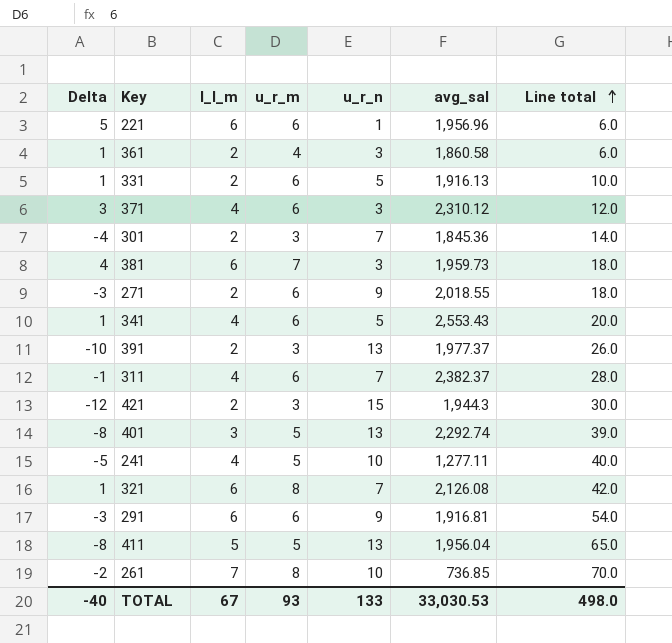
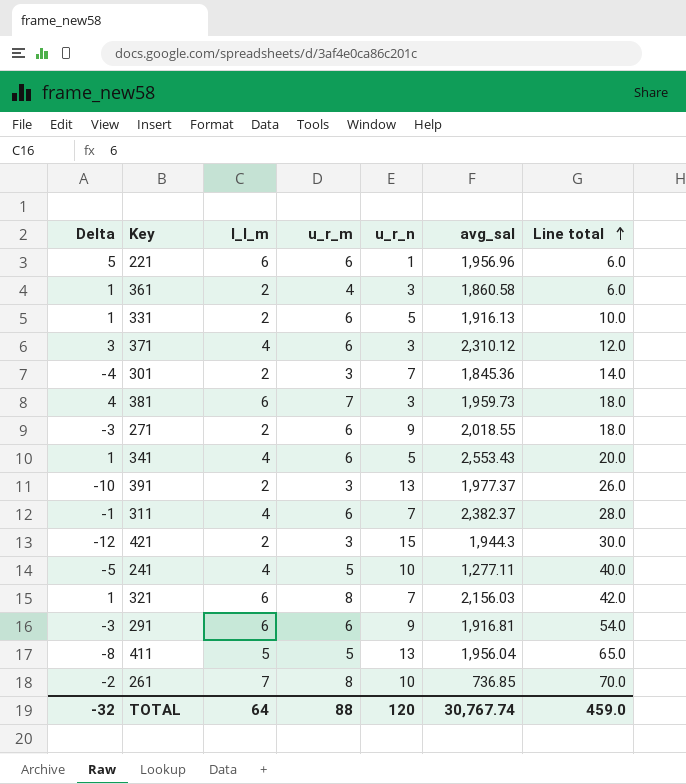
row 401: -8 | 3 | 5 | 13 | 2,292.74 | 39.0 -> none
321 | avg_sal: 2,126.08 -> 2,156.03
TOTAL | Delta: -40 -> -32
TOTAL | l_l_m: 67 -> 64
TOTAL | u_r_m: 93 -> 88
TOTAL | u_r_n: 133 -> 120
TOTAL | avg_sal: 33,030.53 -> 30,767.74
TOTAL | Line total: 498.0 -> 459.0

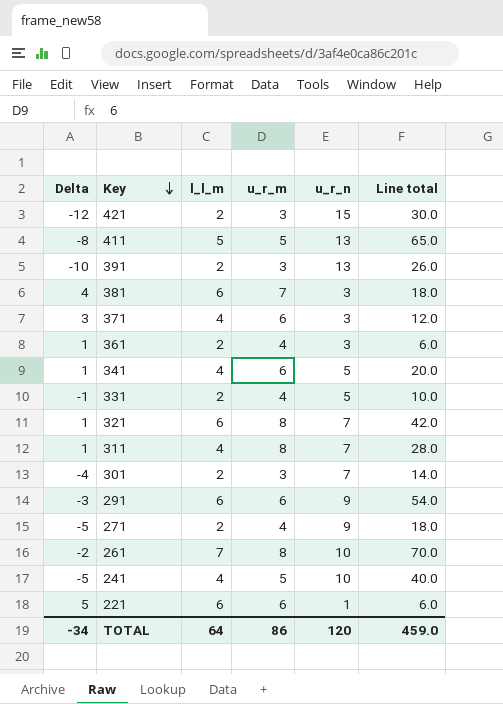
row order: Line total ascending -> Key descending
column avg_sal | position: 6 -> none
331 | Delta: 1 -> -1
331 | u_r_m: 6 -> 4
311 | Delta: -1 -> 1
311 | u_r_m: 6 -> 8
271 | Delta: -3 -> -5
271 | u_r_m: 6 -> 4
TOTAL | Delta: -32 -> -34
TOTAL | u_r_m: 88 -> 86

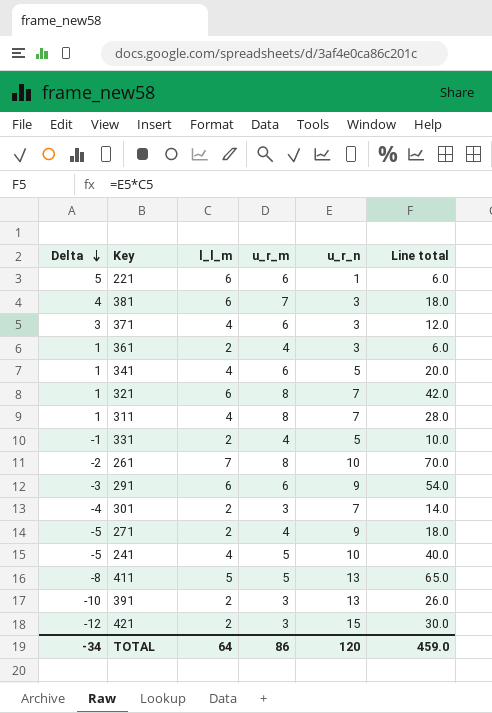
row order: Key descending -> Delta descending

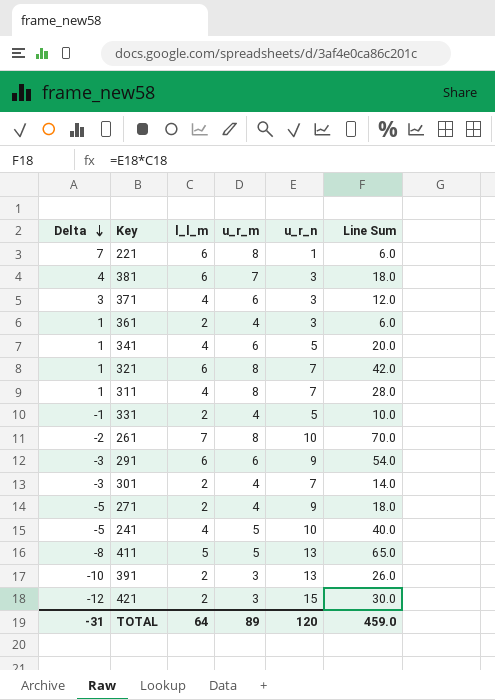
column name: Line total -> Line Sum
221 | Delta: 5 -> 7
221 | u_r_m: 6 -> 8
301 | Delta: -4 -> -3
301 | u_r_m: 3 -> 4
TOTAL | Delta: -34 -> -31
TOTAL | u_r_m: 86 -> 89

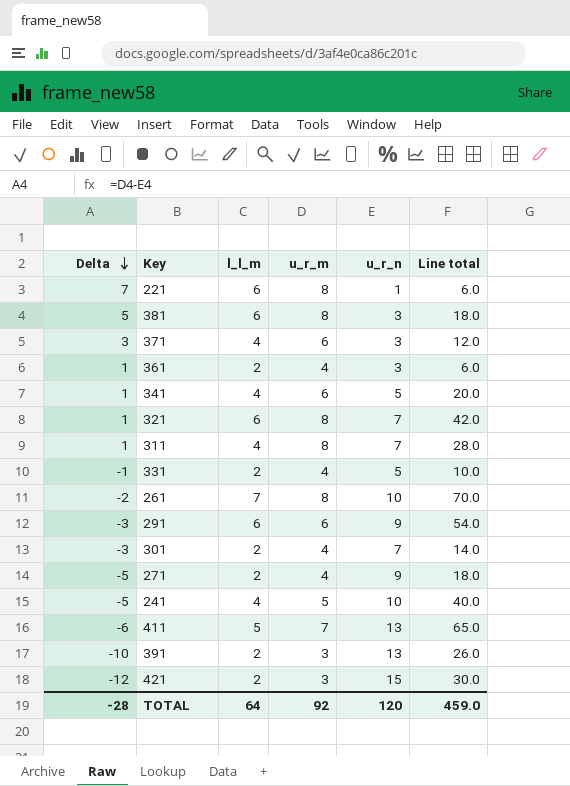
column name: Line Sum -> Line total
381 | Delta: 4 -> 5
381 | u_r_m: 7 -> 8
411 | Delta: -8 -> -6
411 | u_r_m: 5 -> 7
TOTAL | Delta: -31 -> -28
TOTAL | u_r_m: 89 -> 92

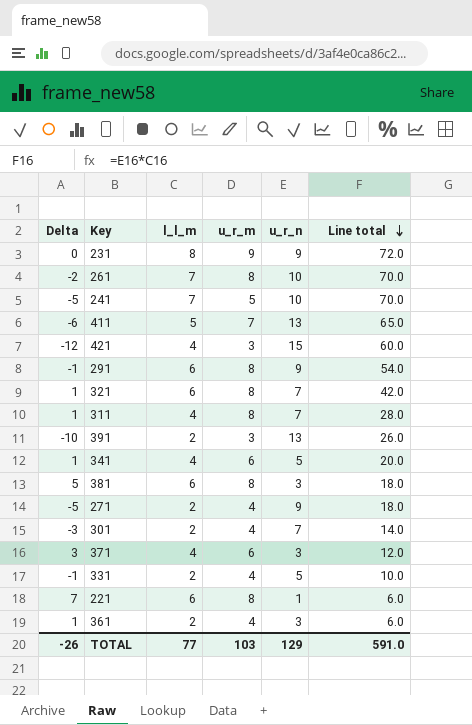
row order: Delta descending -> Line total descending
row 231: none -> 0 | 8 | 9 | 9 | 72.0
241 | l_l_m: 4 -> 7
241 | Line total: 40.0 -> 70.0
421 | l_l_m: 2 -> 4
421 | Line total: 30.0 -> 60.0
291 | Delta: -3 -> -1
291 | u_r_m: 6 -> 8
TOTAL | Delta: -28 -> -26
TOTAL | l_l_m: 64 -> 77
TOTAL | u_r_m: 92 -> 103
TOTAL | u_r_n: 120 -> 129
TOTAL | Line total: 459.0 -> 591.0

